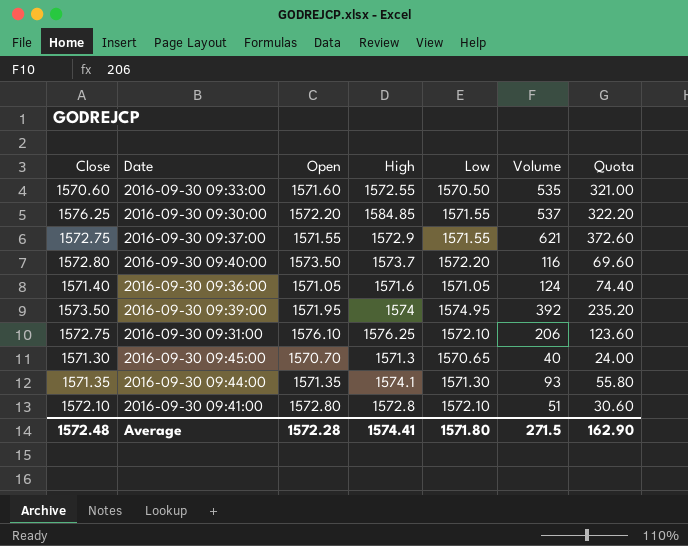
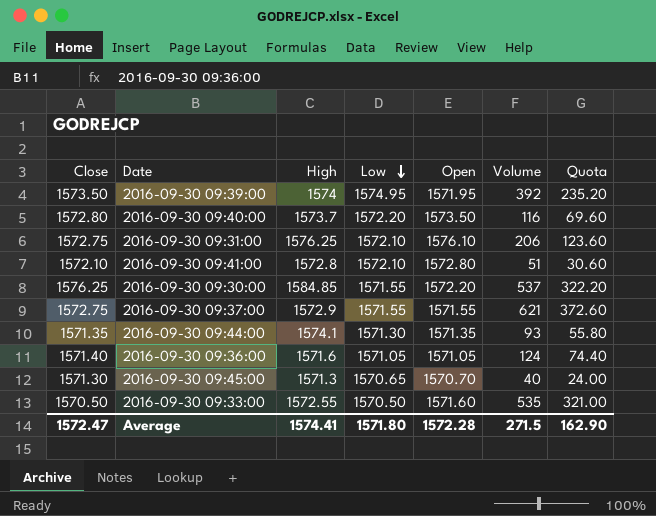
row order: none -> Low descending
column Open | position: 3 -> 5
2016-09-30 09:33:00 | Close: 1570.60 -> 1570.50
Average | Close: 1572.48 -> 1572.47

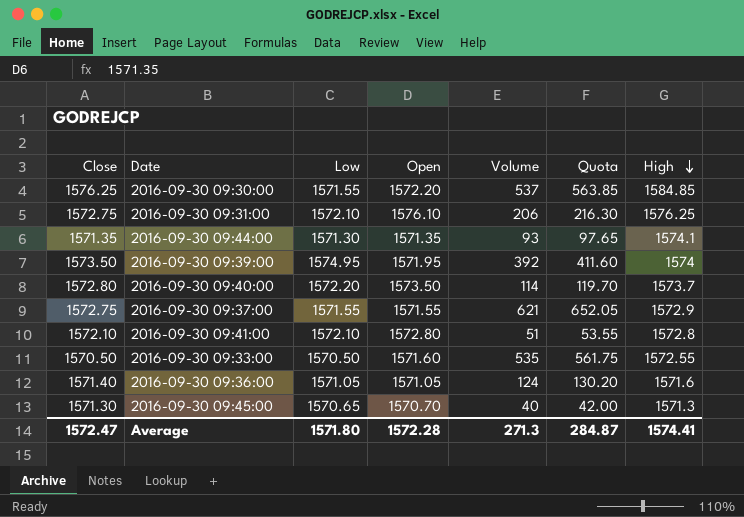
row order: Low descending -> High descending
column Quota | formula: [Volume] * 0.6 -> [Volume] * 1.05
column High | position: 3 -> 7
2016-09-30 09:40:00 | Volume: 116 -> 114
Average | Volume: 271.5 -> 271.3
Average | Quota: 162.90 -> 284.87

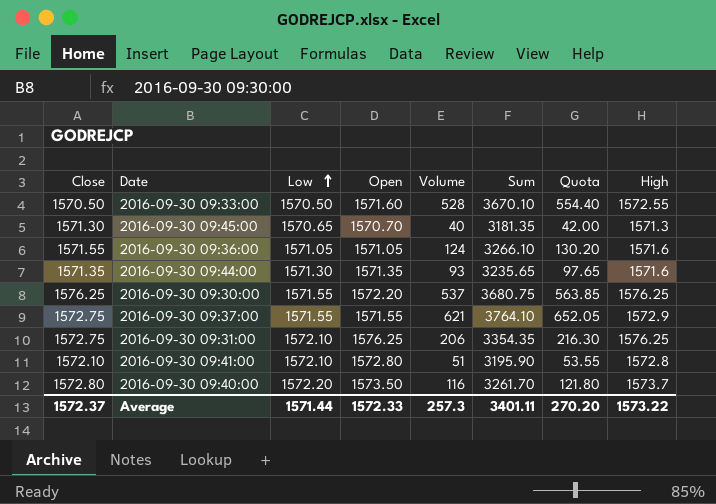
row order: High descending -> Low ascending
column Sum | formula: none -> [Low] + [Open] + [Volume]
row 2016-09-30 09:39:00: 1573.50 | 1574.95 | 1571.95 | 392 | 411.60 | 1574 -> none
2016-09-30 09:33:00 | Volume: 535 -> 528
2016-09-30 09:33:00 | Quota: 561.75 -> 554.40
2016-09-30 09:36:00 | Close: 1571.40 -> 1571.55
2016-09-30 09:44:00 | High: 1574.1 -> 1571.6
2016-09-30 09:30:00 | High: 1584.85 -> 1576.25
2016-09-30 09:31:00 | Open: 1576.10 -> 1576.25
2016-09-30 09:40:00 | Volume: 114 -> 116
2016-09-30 09:40:00 | Quota: 119.70 -> 121.80
Average | Close: 1572.47 -> 1572.37
Average | Low: 1571.80 -> 1571.44
Average | Open: 1572.28 -> 1572.33
Average | Volume: 271.3 -> 257.3
Average | Quota: 284.87 -> 270.20
Average | High: 1574.41 -> 1573.22

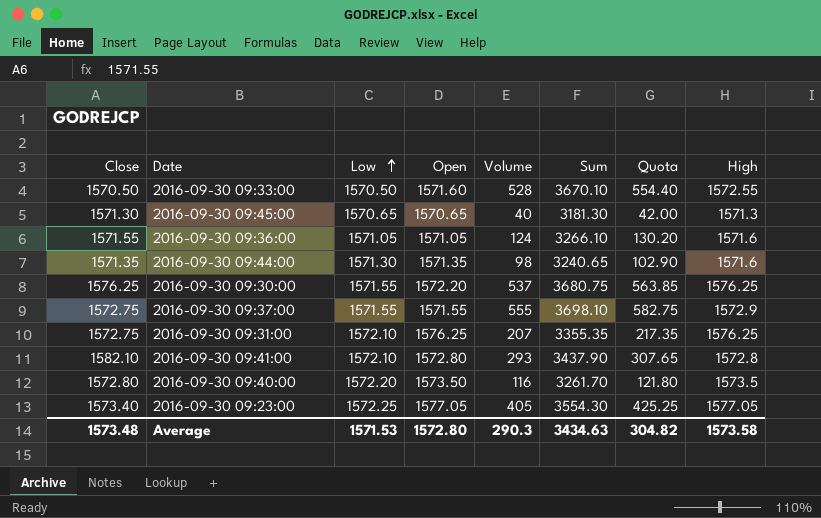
2016-09-30 09:45:00 | Open: 1570.70 -> 1570.65
2016-09-30 09:45:00 | Sum: 3181.35 -> 3181.30
2016-09-30 09:44:00 | Volume: 93 -> 98
2016-09-30 09:44:00 | Sum: 3235.65 -> 3240.65
2016-09-30 09:44:00 | Quota: 97.65 -> 102.90
2016-09-30 09:37:00 | Volume: 621 -> 555
2016-09-30 09:37:00 | Sum: 3764.10 -> 3698.10
2016-09-30 09:37:00 | Quota: 652.05 -> 582.75
2016-09-30 09:31:00 | Volume: 206 -> 207
2016-09-30 09:31:00 | Sum: 3354.35 -> 3355.35
2016-09-30 09:31:00 | Quota: 216.30 -> 217.35
2016-09-30 09:41:00 | Close: 1572.10 -> 1582.10
2016-09-30 09:41:00 | Volume: 51 -> 293
2016-09-30 09:41:00 | Sum: 3195.90 -> 3437.90
2016-09-30 09:41:00 | Quota: 53.55 -> 307.65
2016-09-30 09:40:00 | High: 1573.7 -> 1573.5
row 2016-09-30 09:23:00: none -> 1573.40 | 1572.25 | 1577.05 | 405 | 3554.30 | 425.25 | 1577.05
Average | Close: 1572.37 -> 1573.48
Average | Low: 1571.44 -> 1571.53
Average | Open: 1572.33 -> 1572.80
Average | Volume: 257.3 -> 290.3
Average | Sum: 3401.11 -> 3434.63
Average | Quota: 270.20 -> 304.82
Average | High: 1573.22 -> 1573.58

